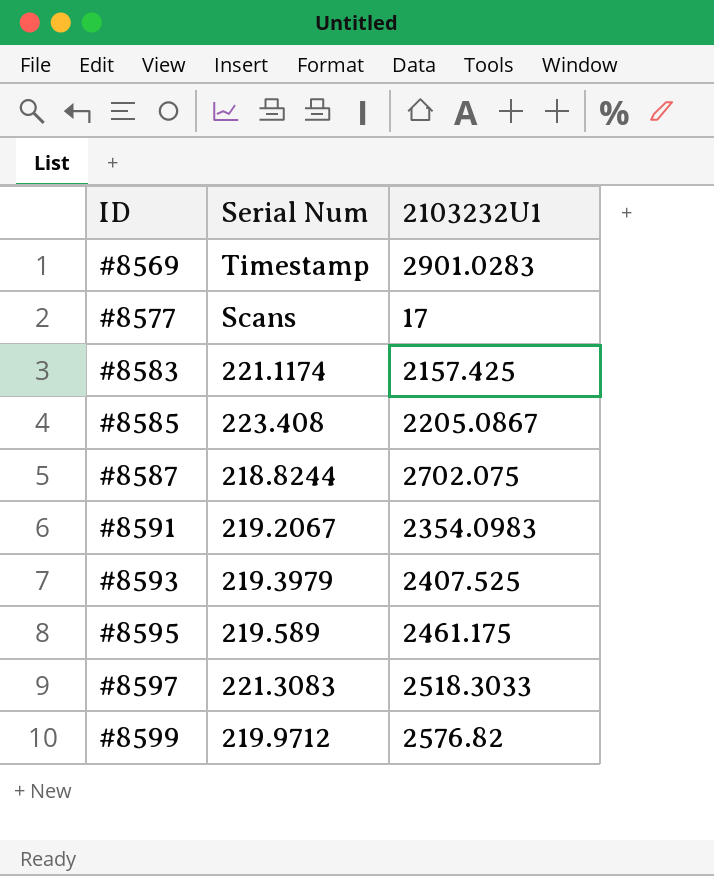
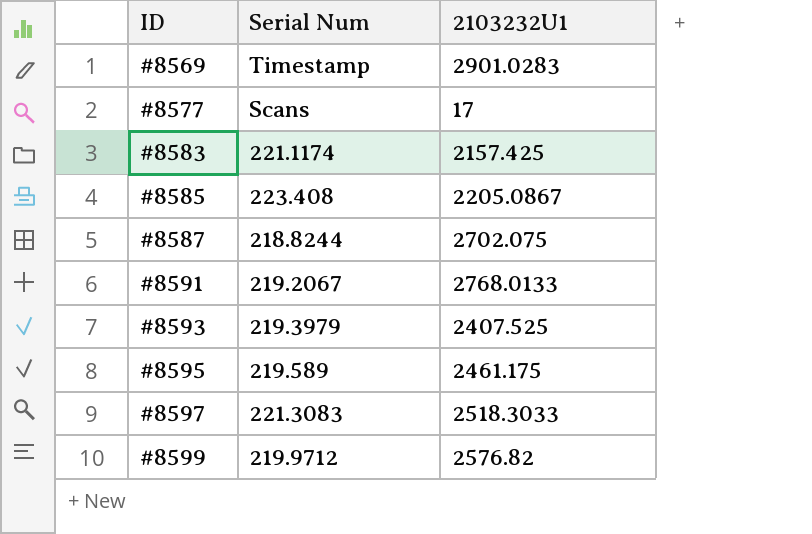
#8591 | 2103232U1: 2354.0983 -> 2768.0133

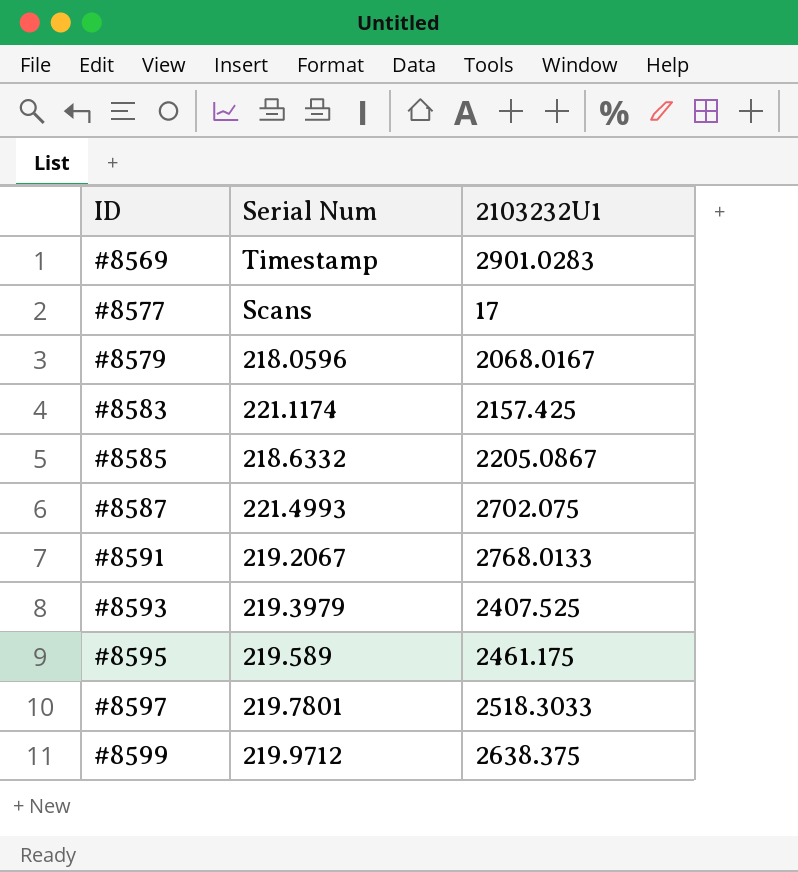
row #8579: none -> 218.0596 | 2068.0167
#8585 | Serial Num: 223.408 -> 218.6332
#8587 | Serial Num: 218.8244 -> 221.4993
#8597 | Serial Num: 221.3083 -> 219.7801
#8599 | 2103232U1: 2576.82 -> 2638.375

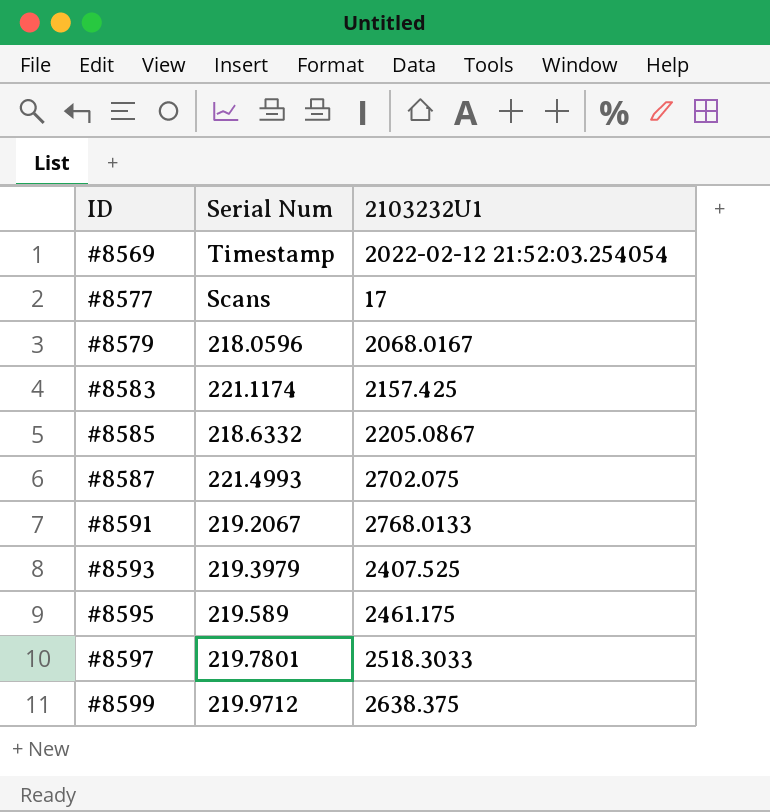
#8569 | 2103232U1: 2901.0283 -> 2022-02-12 21:52:03.254054

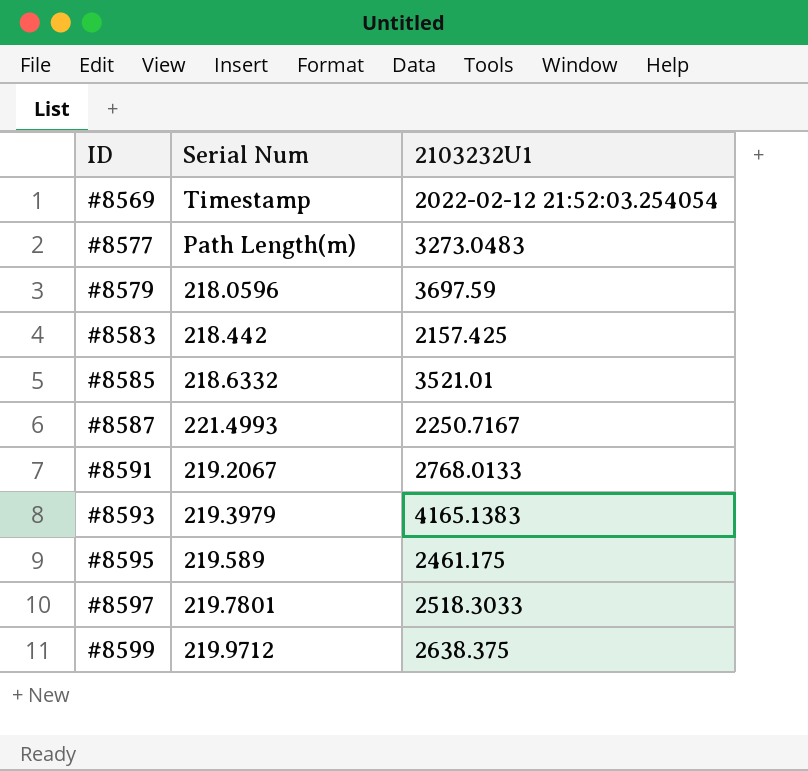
#8577 | Serial Num: Scans -> Path Length(m)
#8577 | 2103232U1: 17 -> 3273.0483
#8579 | 2103232U1: 2068.0167 -> 3697.59
#8583 | Serial Num: 221.1174 -> 218.442
#8585 | 2103232U1: 2205.0867 -> 3521.01
#8587 | 2103232U1: 2702.075 -> 2250.7167
#8593 | 2103232U1: 2407.525 -> 4165.1383

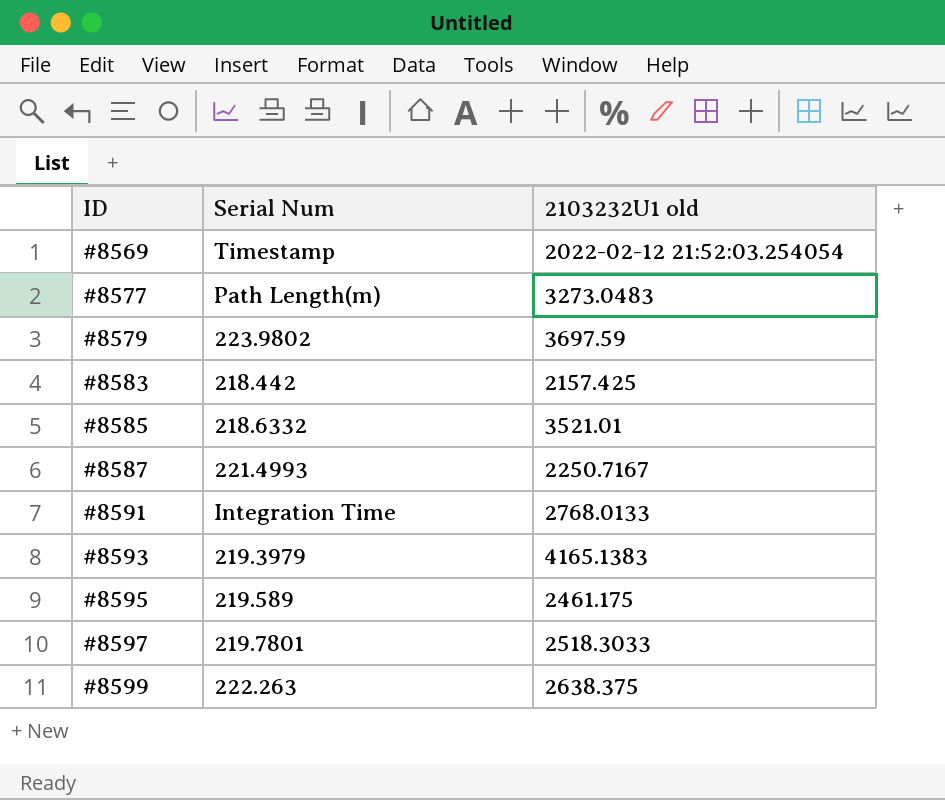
column name: 2103232U1 -> 2103232U1 old
#8579 | Serial Num: 218.0596 -> 223.9802
#8591 | Serial Num: 219.2067 -> Integration Time
#8599 | Serial Num: 219.9712 -> 222.263

